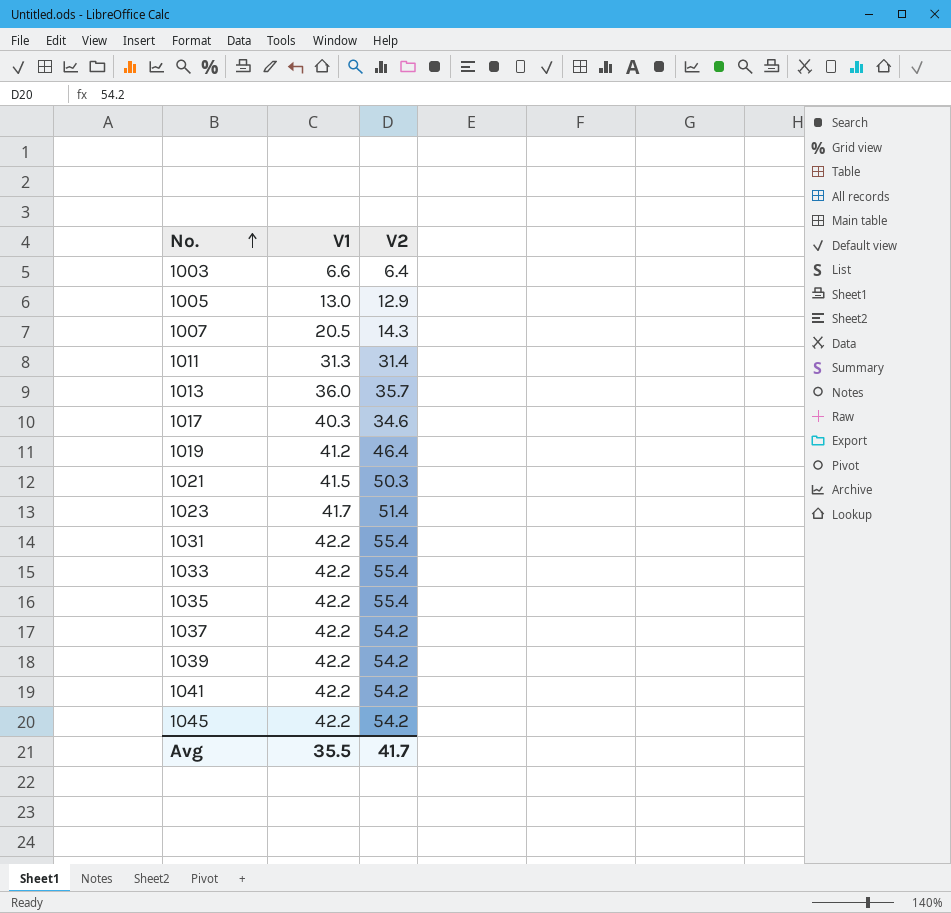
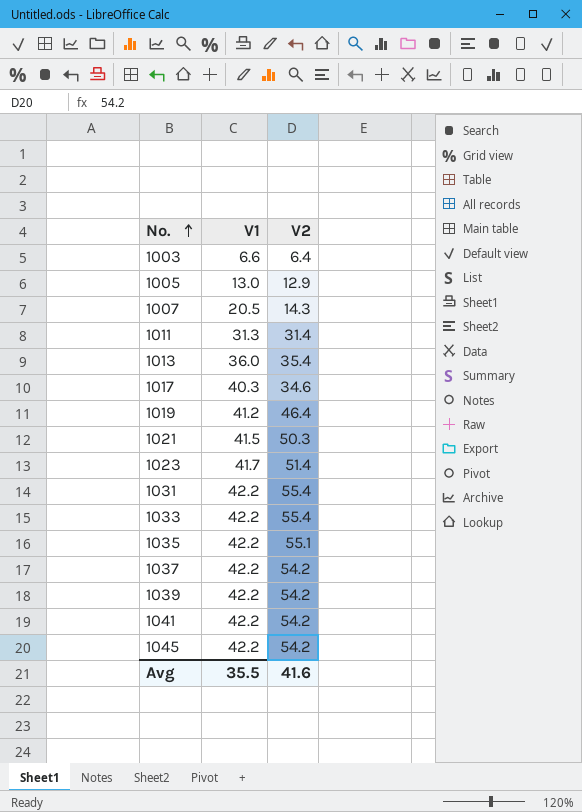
1013 | V2: 35.7 -> 35.4
1035 | V2: 55.4 -> 55.1
Avg | V2: 41.7 -> 41.6

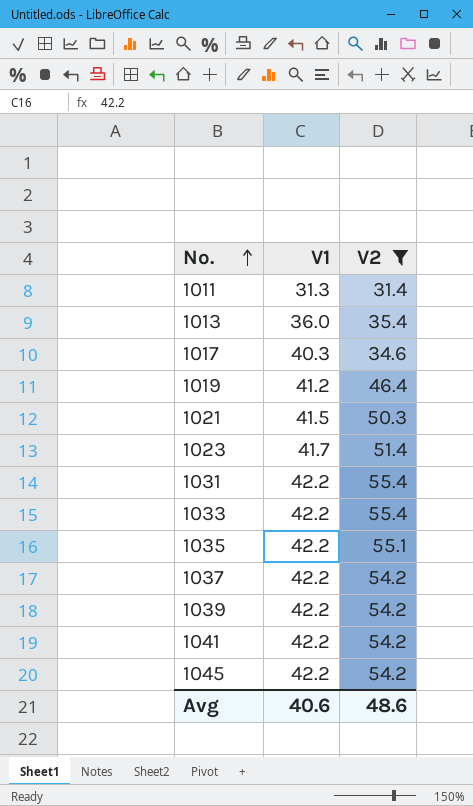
filter: none -> V2 >= 31.4
Avg | V1: 35.5 -> 40.6
Avg | V2: 41.6 -> 48.6

